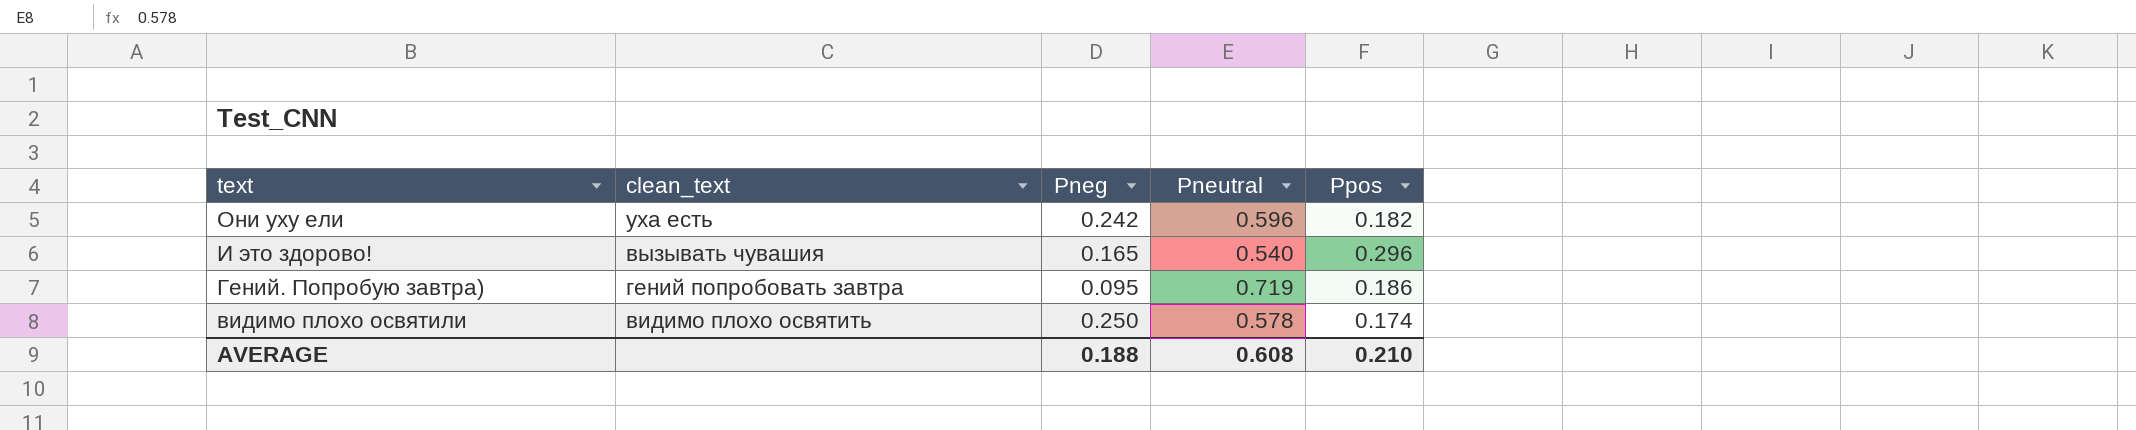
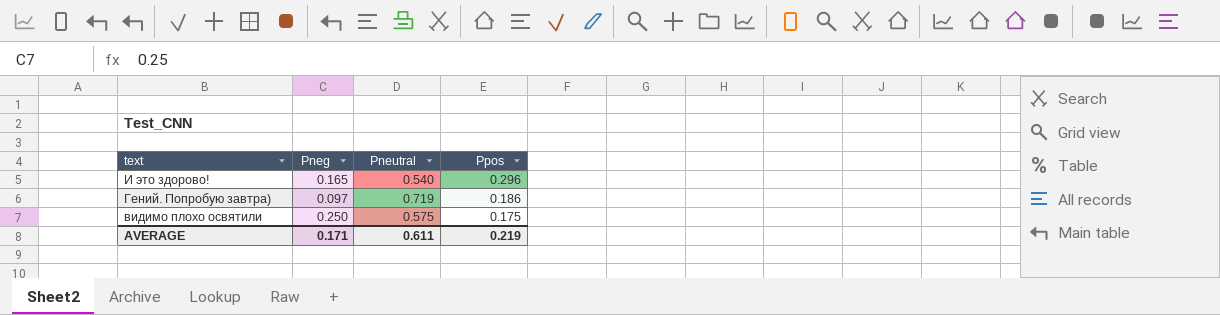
column clean_text | position: 2 -> none
row Они уху ели: уха есть | 0.242 | 0.596 | 0.182 -> none
Гений. Попробую завтра) | Pneg: 0.095 -> 0.097
видимо плохо освятили | Pneutral: 0.578 -> 0.575
видимо плохо освятили | Ppos: 0.174 -> 0.175
AVERAGE | Pneg: 0.188 -> 0.171
AVERAGE | Pneutral: 0.608 -> 0.611
AVERAGE | Ppos: 0.210 -> 0.219

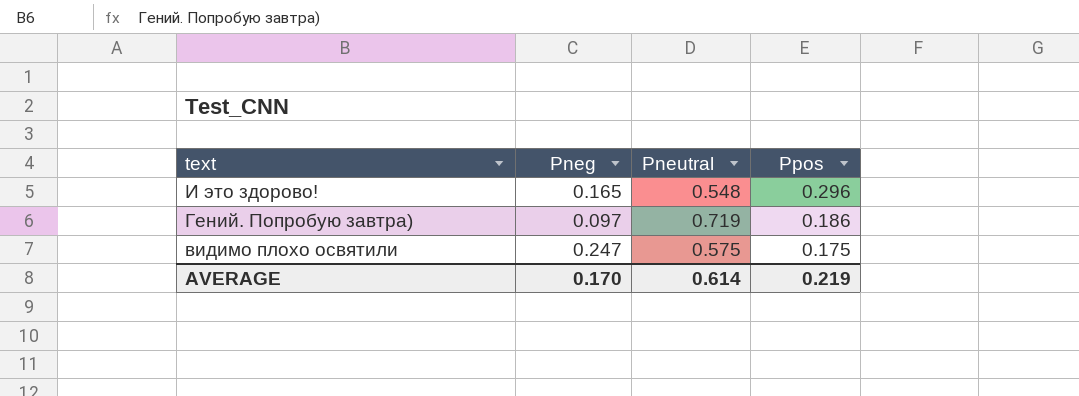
И это здорово! | Pneutral: 0.540 -> 0.548
видимо плохо освятили | Pneg: 0.250 -> 0.247
AVERAGE | Pneg: 0.171 -> 0.170
AVERAGE | Pneutral: 0.611 -> 0.614

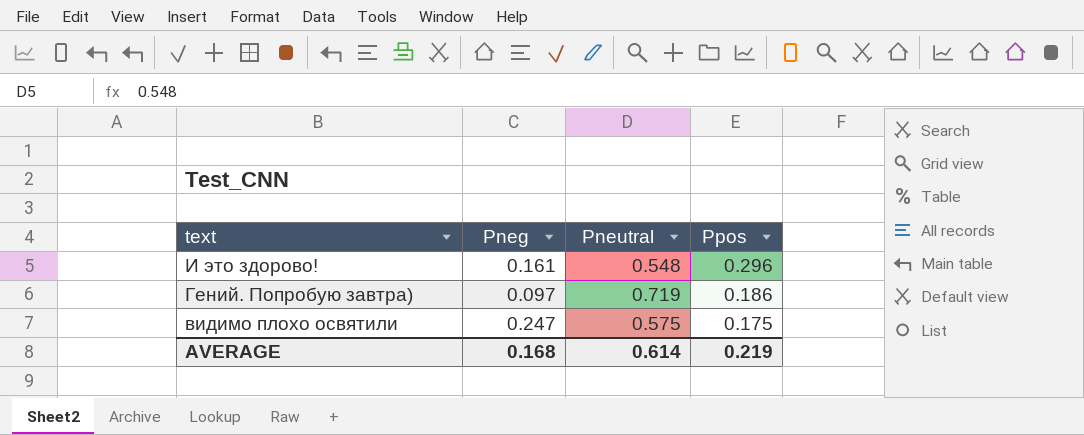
И это здорово! | Pneg: 0.165 -> 0.161
AVERAGE | Pneg: 0.170 -> 0.168

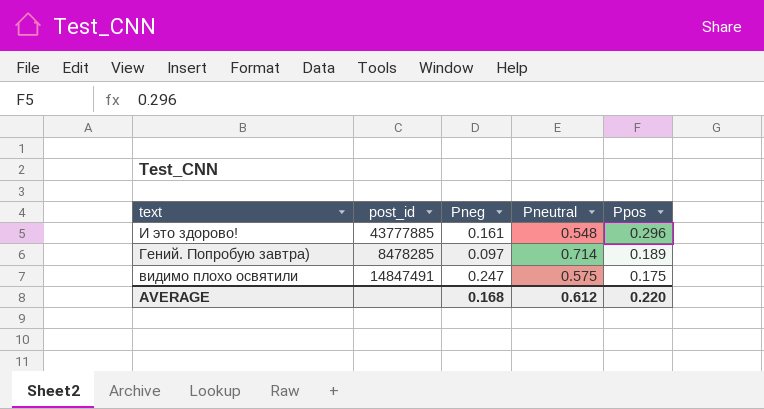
column post_id | position: none -> 2
Гений. Попробую завтра) | Pneutral: 0.719 -> 0.714
Гений. Попробую завтра) | Ppos: 0.186 -> 0.189
AVERAGE | Pneutral: 0.614 -> 0.612
AVERAGE | Ppos: 0.219 -> 0.220

